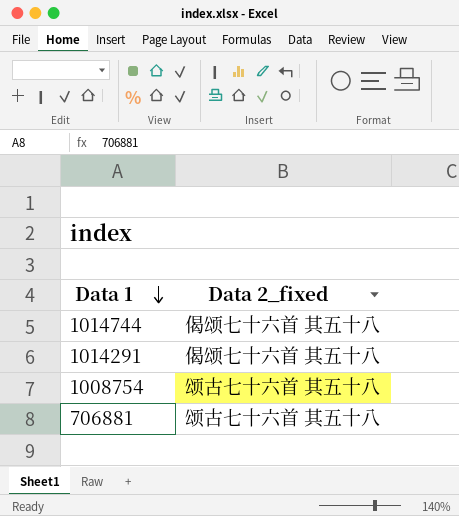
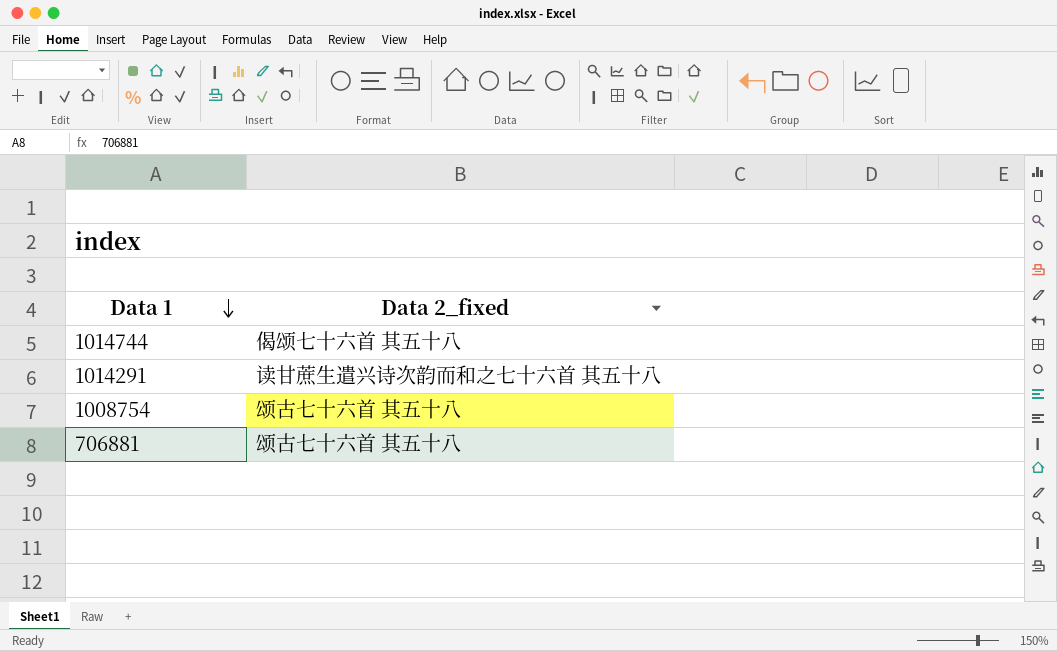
1014291 | Data 2_fixed: 偈颂七十六首 其五十八 -> 读甘蔗生遣兴诗次韵而和之七十六首 其五十八

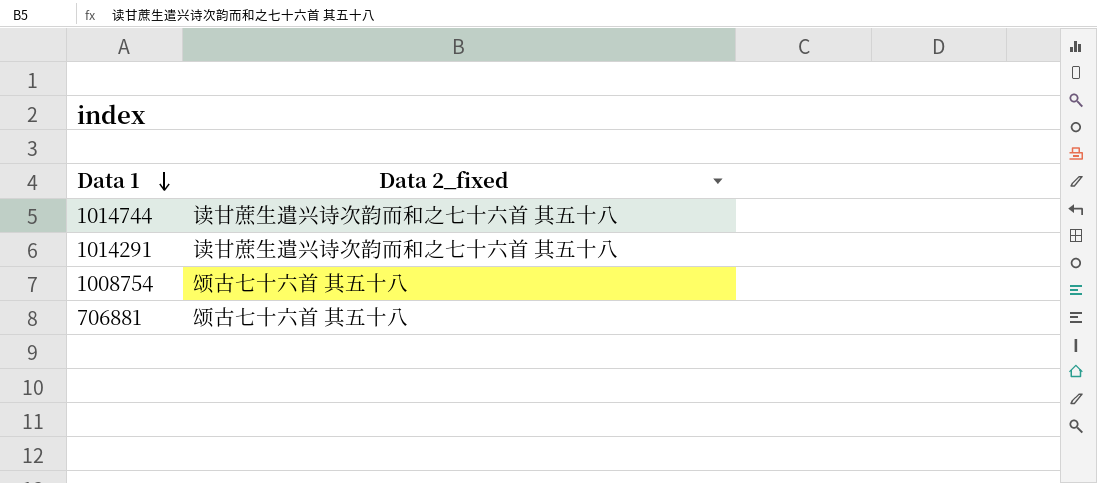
1014744 | Data 2_fixed: 偈颂七十六首 其五十八 -> 读甘蔗生遣兴诗次韵而和之七十六首 其五十八

